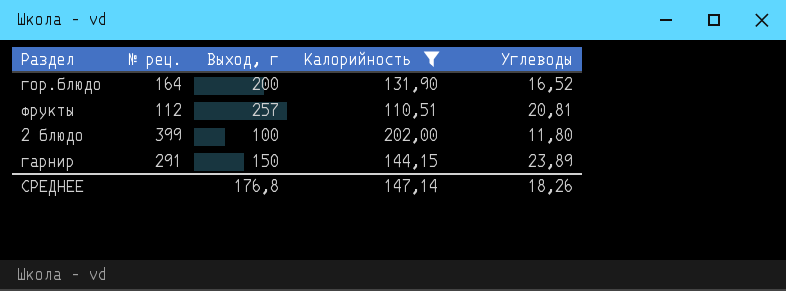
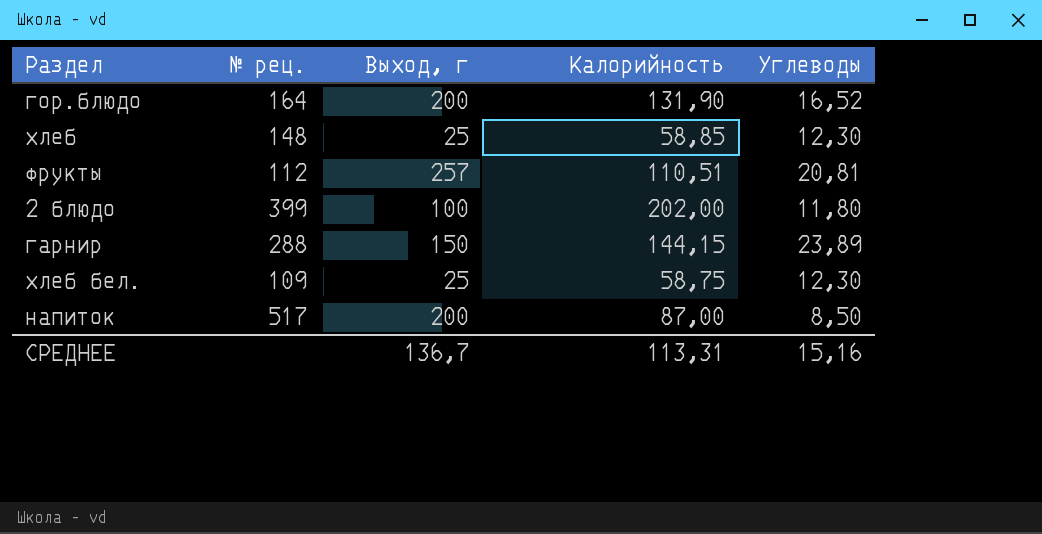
filter: Калорийность >= 110,51 -> none
гарнир | № рец.: 291 -> 288
СРЕДНЕЕ | Выход, г: 176,8 -> 136,7
СРЕДНЕЕ | Калорийность: 147,14 -> 113,31
СРЕДНЕЕ | Углеводы: 18,26 -> 15,16

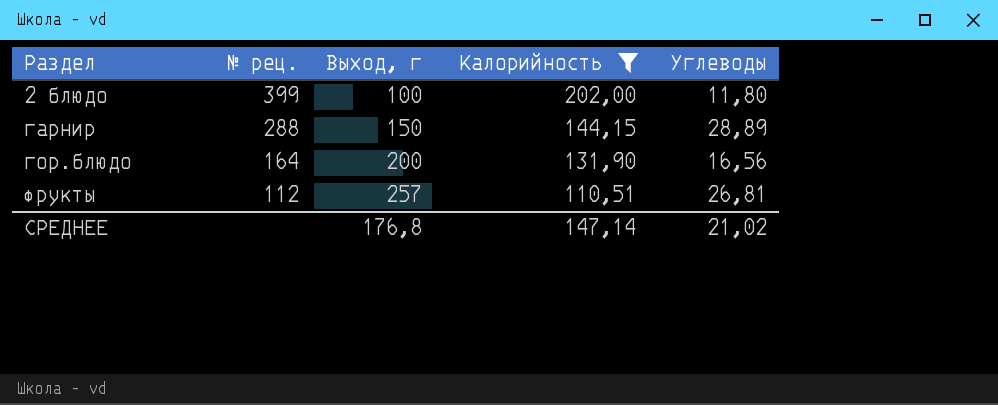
filter: none -> Калорийность >= 110,51
row order: none -> Раздел ascending
гарнир | Углеводы: 23,89 -> 28,89
гор.блюдо | Углеводы: 16,52 -> 16,56
фрукты | Углеводы: 20,81 -> 26,81
СРЕДНЕЕ | Выход, г: 136,7 -> 176,8
СРЕДНЕЕ | Калорийность: 113,31 -> 147,14
СРЕДНЕЕ | Углеводы: 15,16 -> 21,02

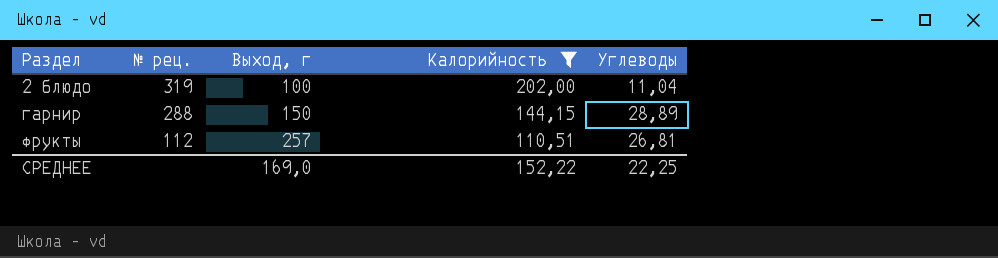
row гор.блюдо: 164 | 200 | 131,90 | 16,56 -> none
2 блюдо | № рец.: 399 -> 319
2 блюдо | Углеводы: 11,80 -> 11,04
СРЕДНЕЕ | Выход, г: 176,8 -> 169,0
СРЕДНЕЕ | Калорийность: 147,14 -> 152,22
СРЕДНЕЕ | Углеводы: 21,02 -> 22,25

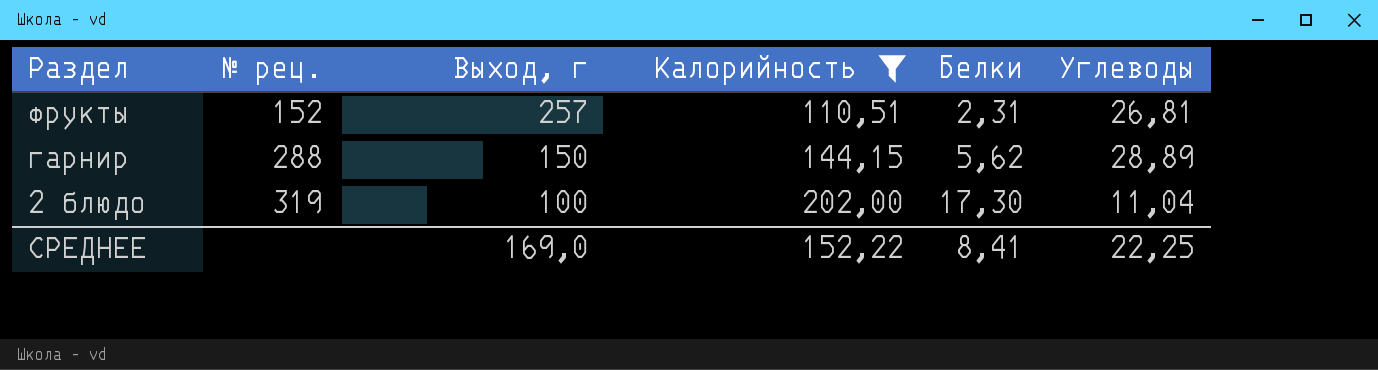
row order: Раздел ascending -> Раздел descending
column Белки | position: none -> 5
фрукты | № рец.: 112 -> 152

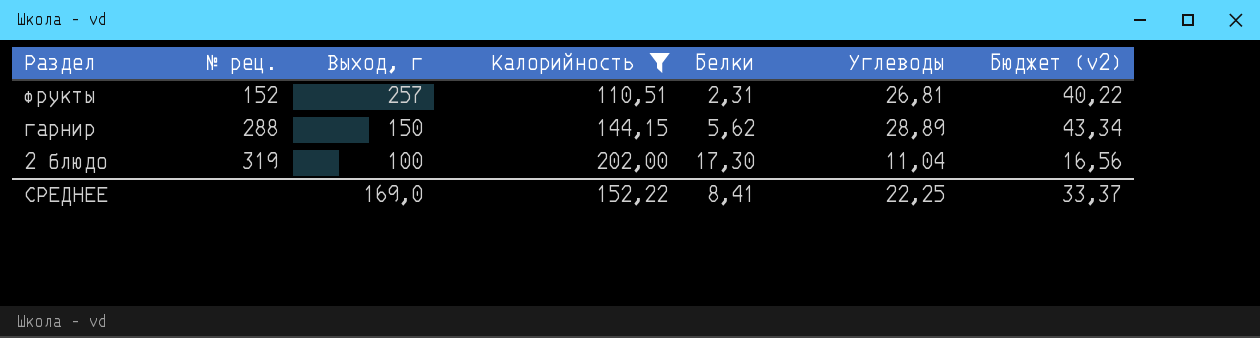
column Бюджет (v2) | formula: none -> [Углеводы] * 1,5

